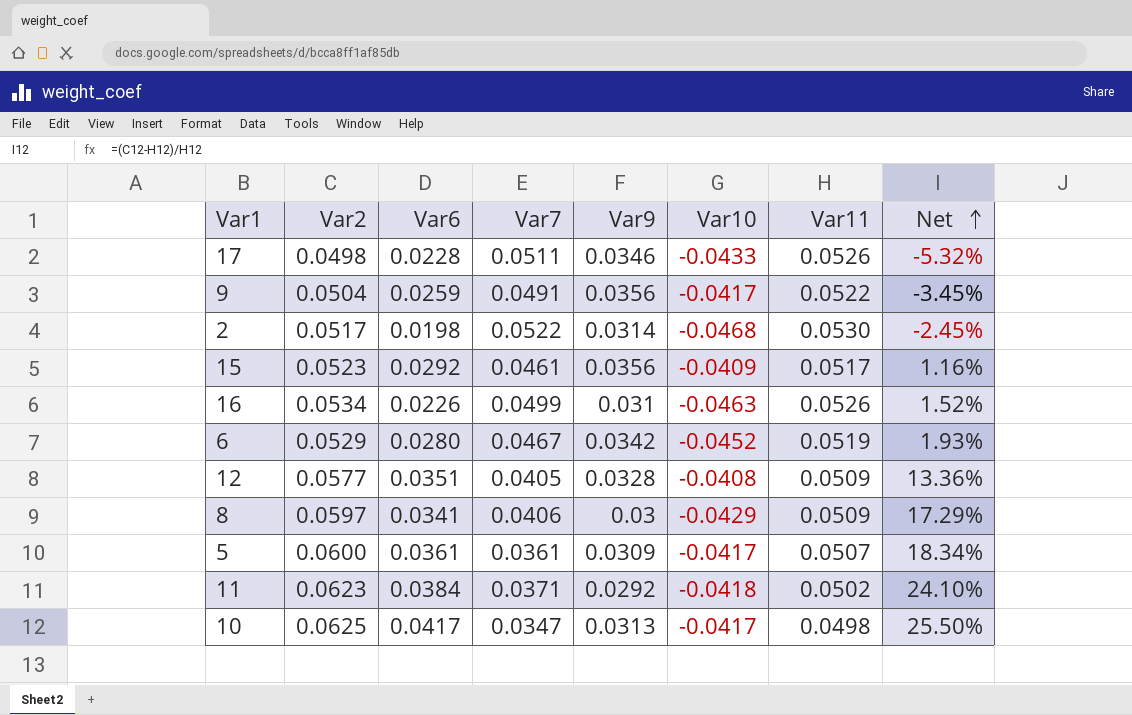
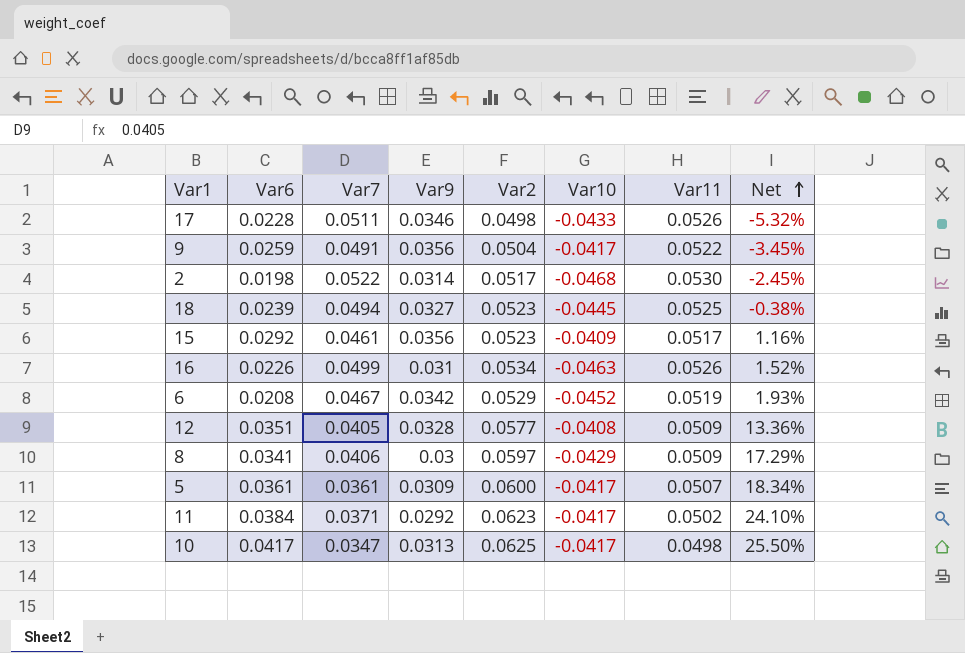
column Var2 | position: 2 -> 5
row 18: none -> 0.0239 | 0.0494 | 0.0327 | 0.0523 | -0.0445 | 0.0525 | -0.38%
6 | Var6: 0.0280 -> 0.0208
11 | Var10: -0.0418 -> -0.0417

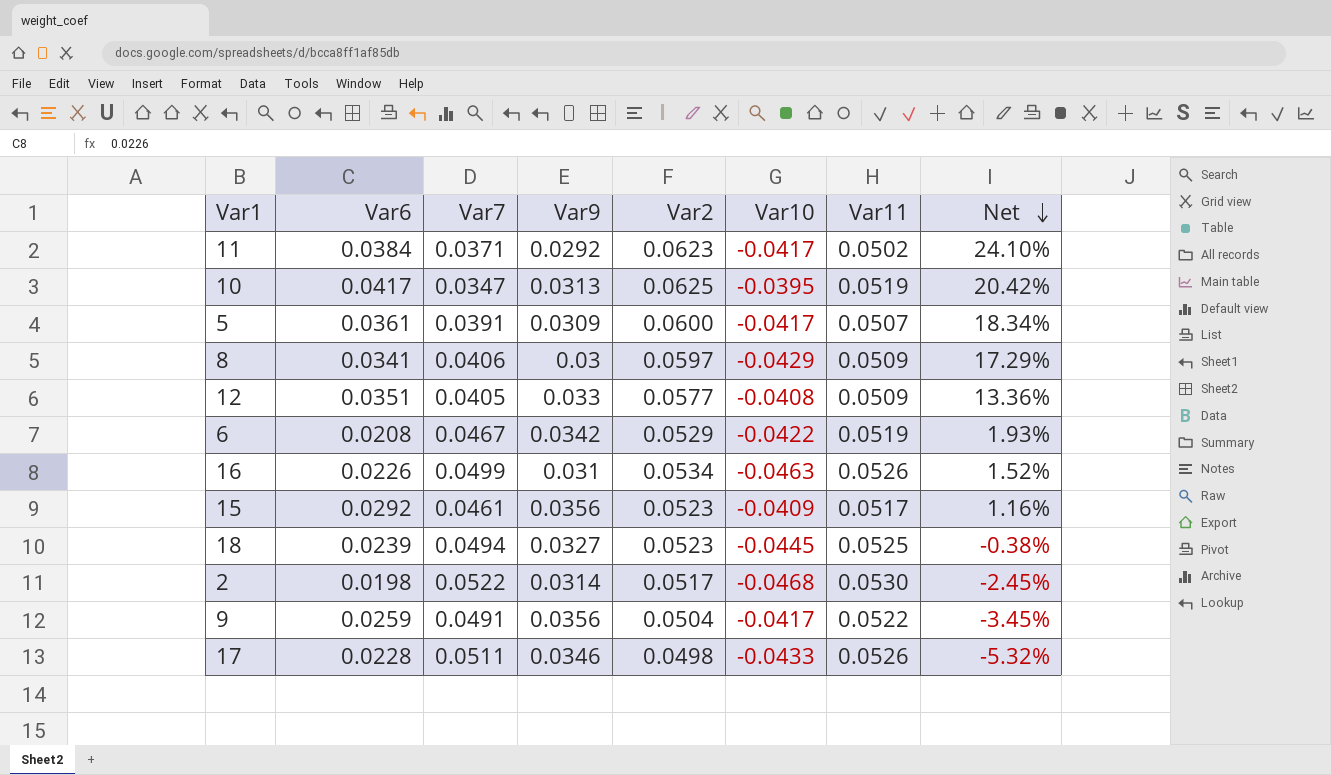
row order: Net ascending -> Net descending
10 | Var10: -0.0417 -> -0.0395
10 | Var11: 0.0498 -> 0.0519
10 | Net: 25.50% -> 20.42%
5 | Var7: 0.0361 -> 0.0391
12 | Var9: 0.0328 -> 0.033
6 | Var10: -0.0452 -> -0.0422

